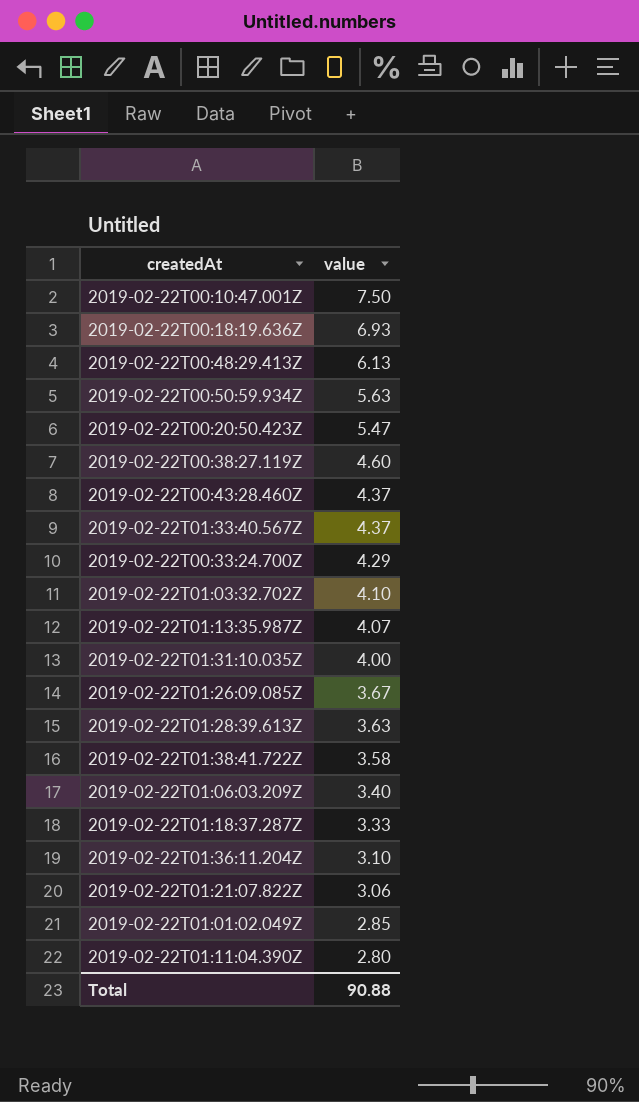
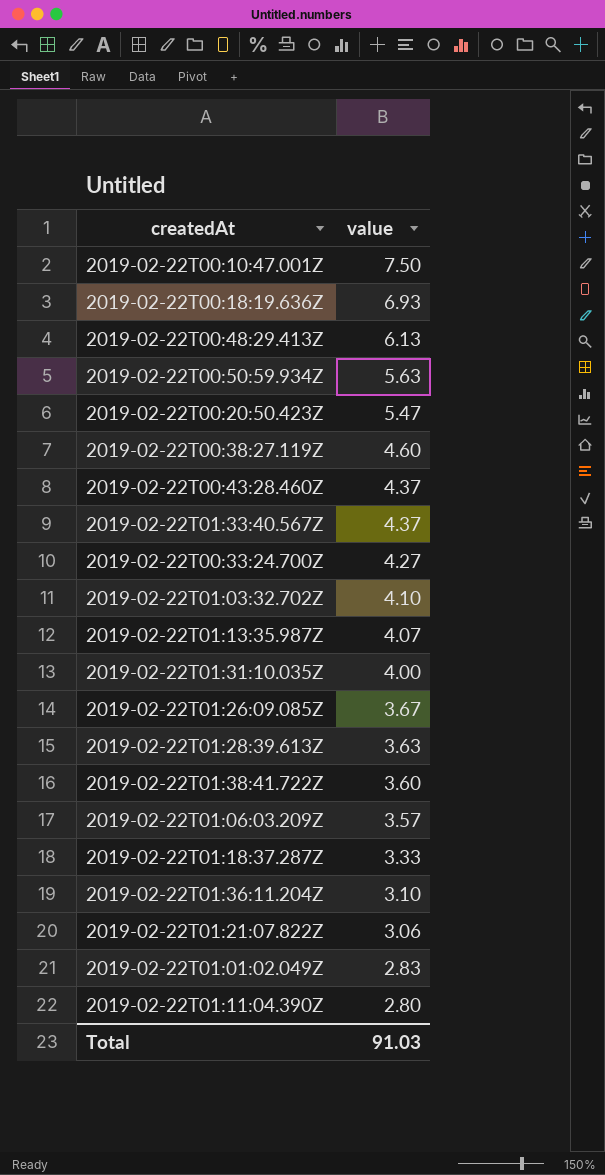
2019-02-22T00:33:24.700Z | value: 4.29 -> 4.27
2019-02-22T01:38:41.722Z | value: 3.58 -> 3.60
2019-02-22T01:06:03.209Z | value: 3.40 -> 3.57
2019-02-22T01:01:02.049Z | value: 2.85 -> 2.83
Total | value: 90.88 -> 91.03

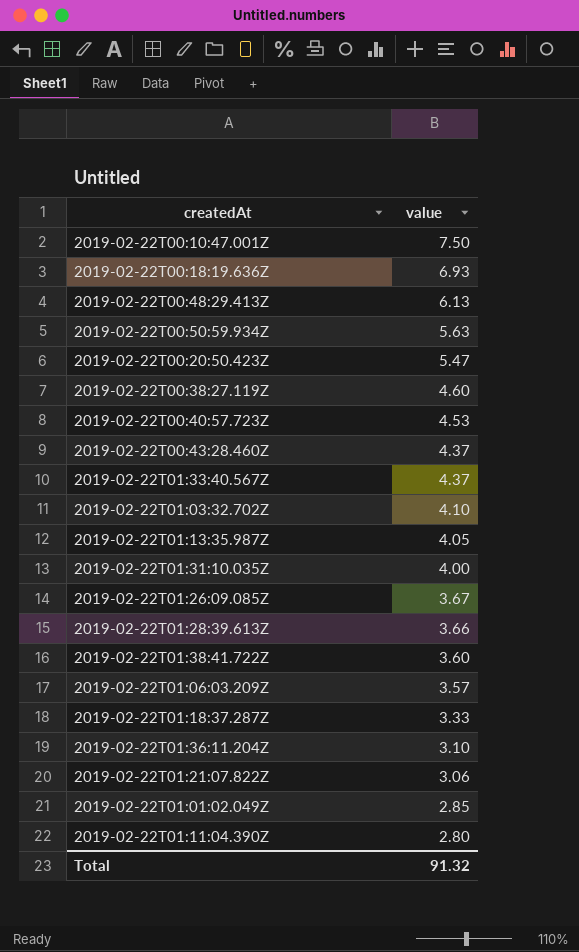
row 2019-02-22T00:33:24.700Z: 4.27 -> none
row 2019-02-22T00:40:57.723Z: none -> 4.53
2019-02-22T01:13:35.987Z | value: 4.07 -> 4.05
2019-02-22T01:28:39.613Z | value: 3.63 -> 3.66
2019-02-22T01:01:02.049Z | value: 2.83 -> 2.85
Total | value: 91.03 -> 91.32

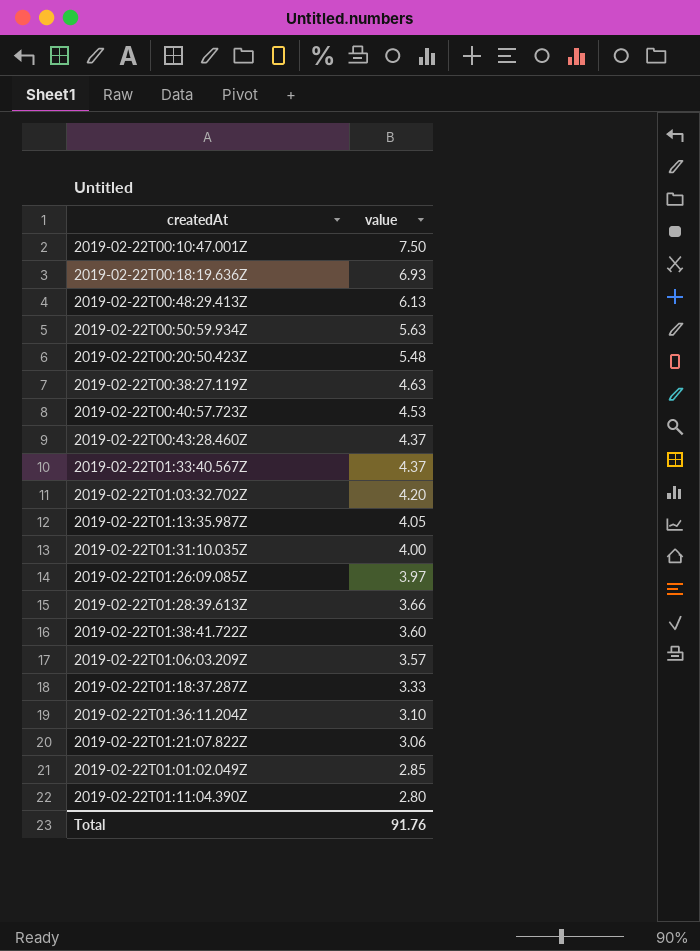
2019-02-22T00:20:50.423Z | value: 5.47 -> 5.48
2019-02-22T00:38:27.119Z | value: 4.60 -> 4.63
2019-02-22T01:03:32.702Z | value: 4.10 -> 4.20
2019-02-22T01:26:09.085Z | value: 3.67 -> 3.97
Total | value: 91.32 -> 91.76

